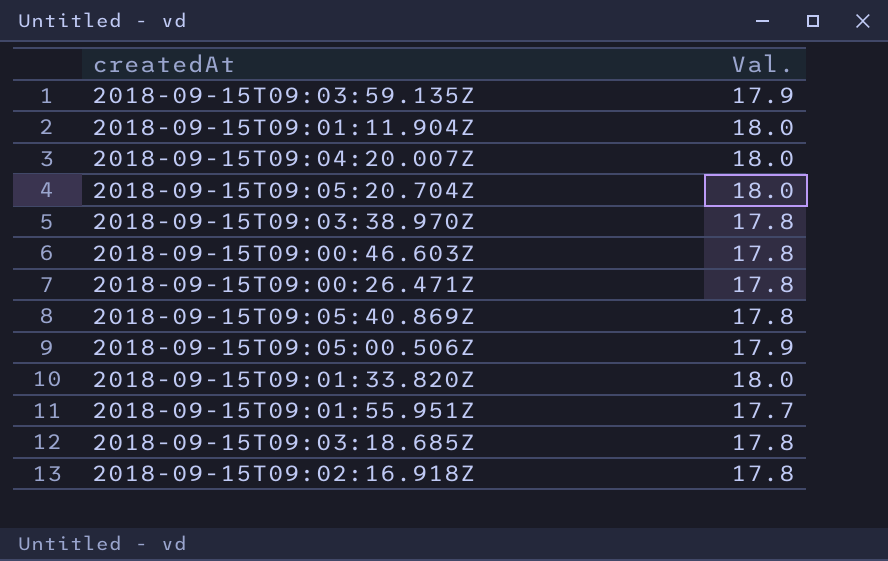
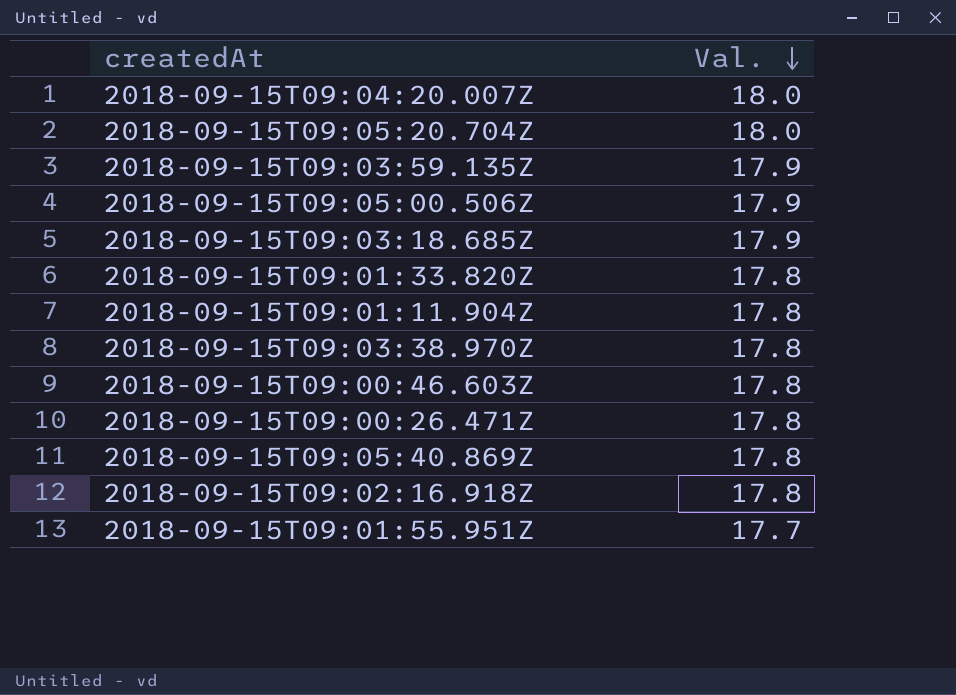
row order: none -> Val. descending
2018-09-15T09:03:18.685Z | Val.: 17.8 -> 17.9
2018-09-15T09:01:33.820Z | Val.: 18.0 -> 17.8
2018-09-15T09:01:11.904Z | Val.: 18.0 -> 17.8

